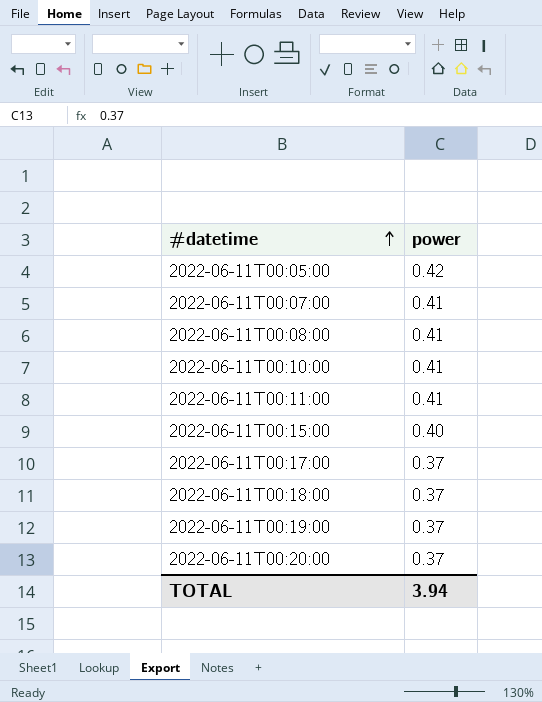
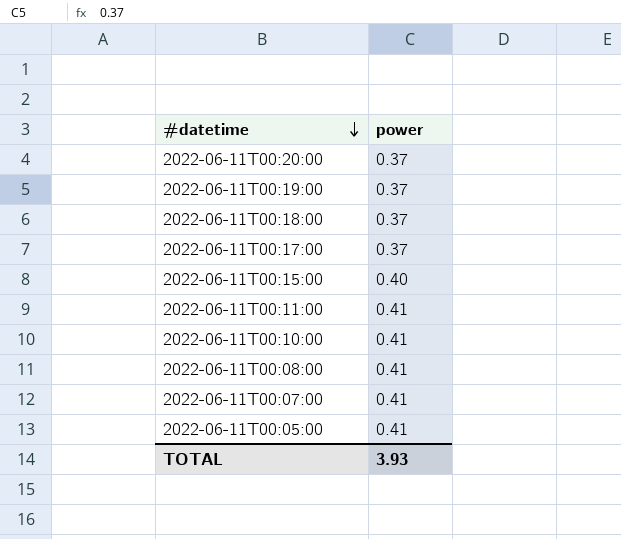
row order: #datetime ascending -> #datetime descending
2022-06-11T00:05:00 | power: 0.42 -> 0.41
TOTAL | power: 3.94 -> 3.93

